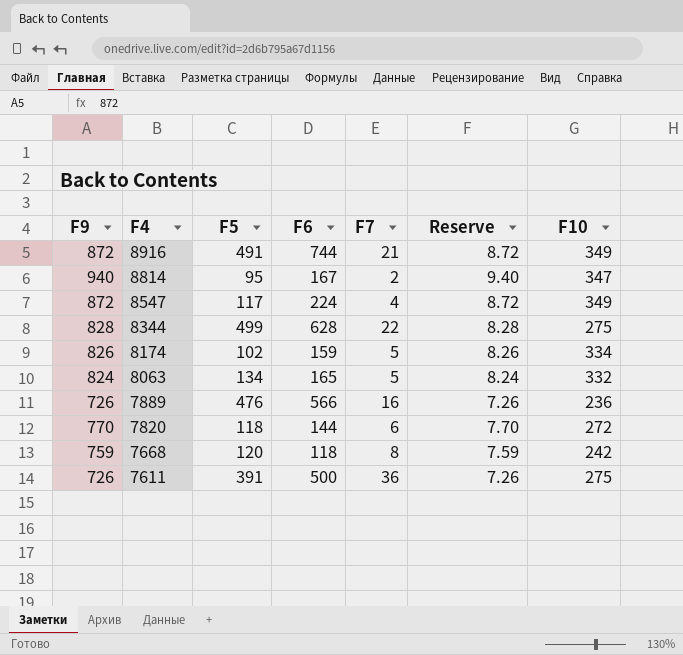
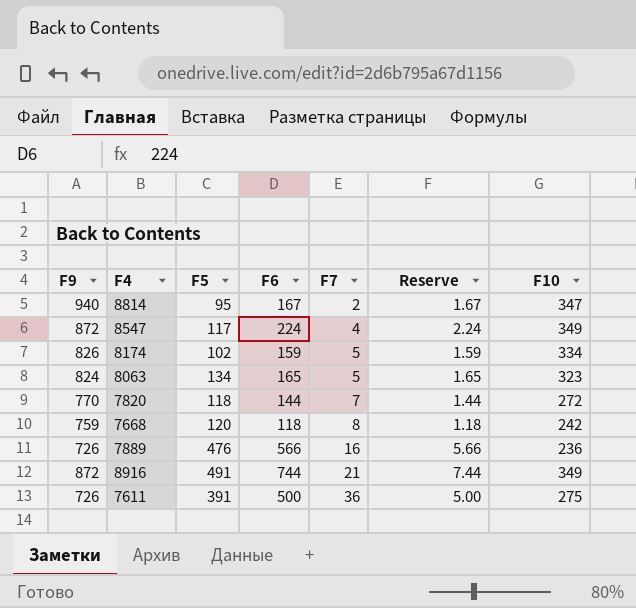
row order: F4 descending -> F7 ascending
column Reserve | formula: [F9] * 0.01 -> [F6] * 0.01
row 8344: 828 | 499 | 628 | 22 | 8.28 | 275 -> none
8063 | F10: 332 -> 323
7820 | F7: 6 -> 7

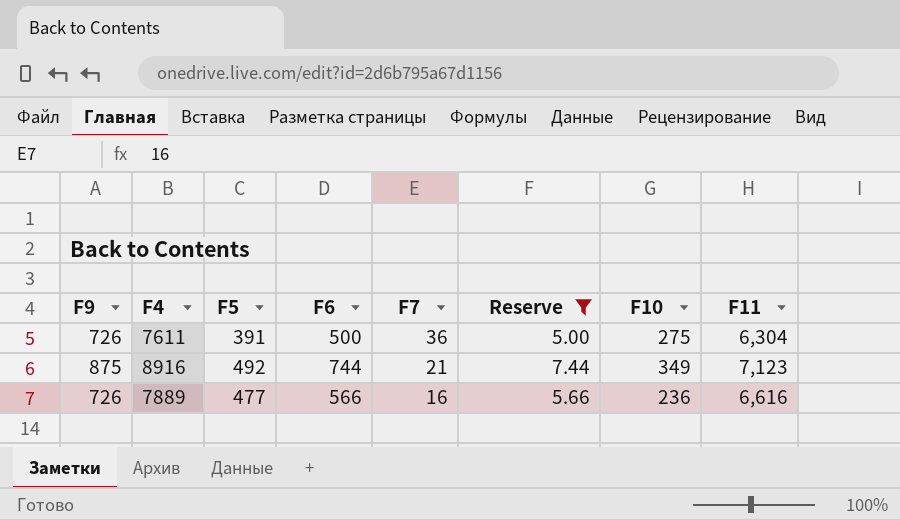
filter: none -> Reserve >= 5.00
row order: F7 ascending -> F7 descending
column F11 | position: none -> 8
8916 | F9: 872 -> 875
8916 | F5: 491 -> 492
7889 | F5: 476 -> 477

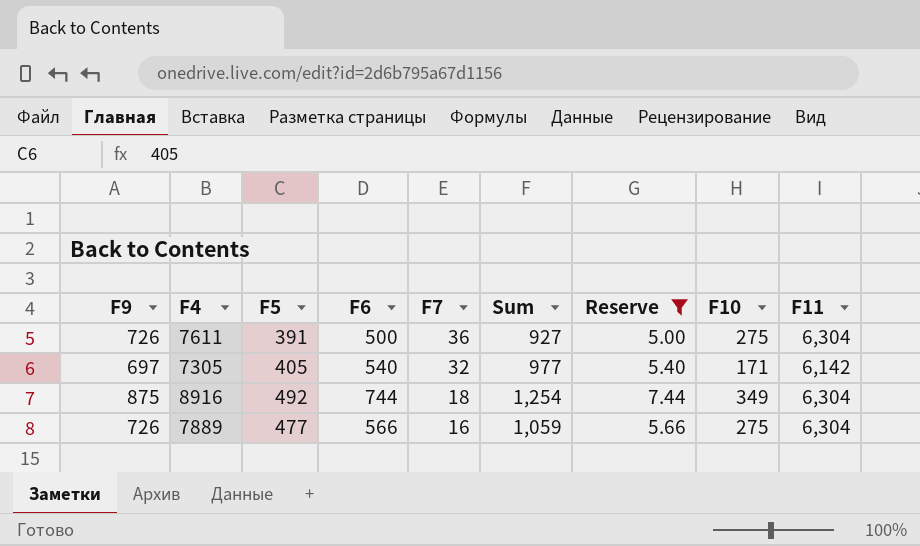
column Sum | formula: none -> [F5] + [F6] + [F7]
row 7305: none -> 697 | 405 | 540 | 32 | 977 | 5.40 | 171 | 6,142
8916 | F7: 21 -> 18
8916 | F11: 7,123 -> 6,304
7889 | F10: 236 -> 275
7889 | F11: 6,616 -> 6,304

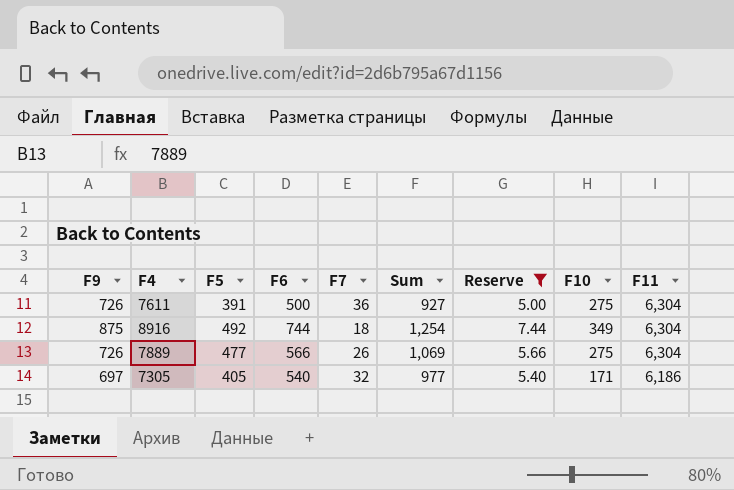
row order: F7 descending -> F11 descending
7889 | F7: 16 -> 26
7889 | Sum: 1,059 -> 1,069
7305 | F11: 6,142 -> 6,186

